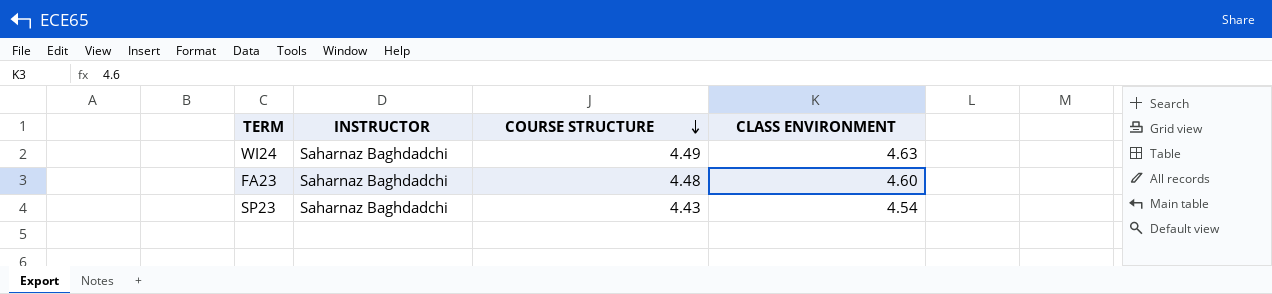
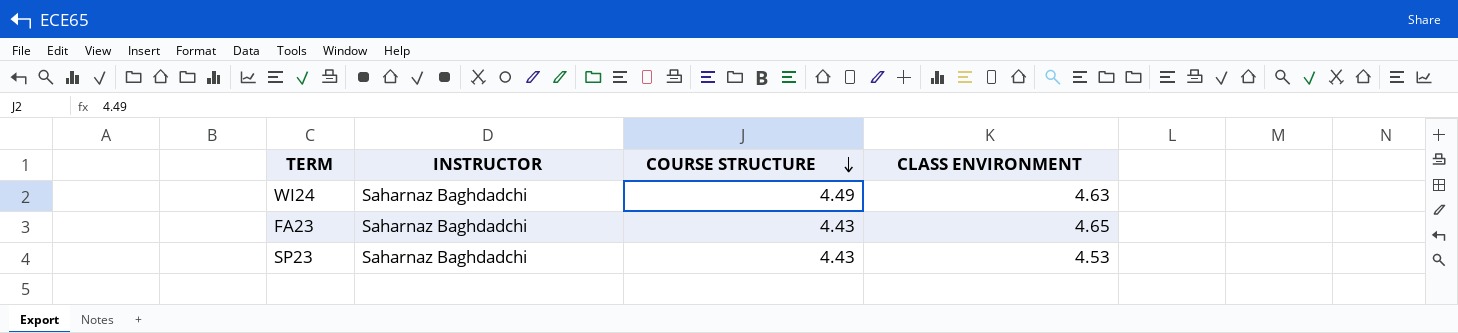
FA23 | COURSE STRUCTURE: 4.48 -> 4.43
FA23 | CLASS ENVIRONMENT: 4.60 -> 4.65
SP23 | CLASS ENVIRONMENT: 4.54 -> 4.53

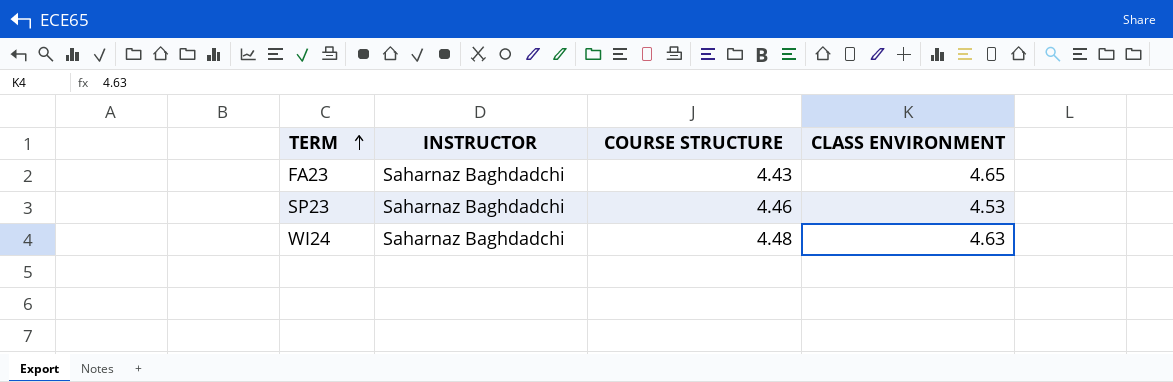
row order: COURSE STRUCTURE descending -> TERM ascending
SP23 | COURSE STRUCTURE: 4.43 -> 4.46
WI24 | COURSE STRUCTURE: 4.49 -> 4.48

